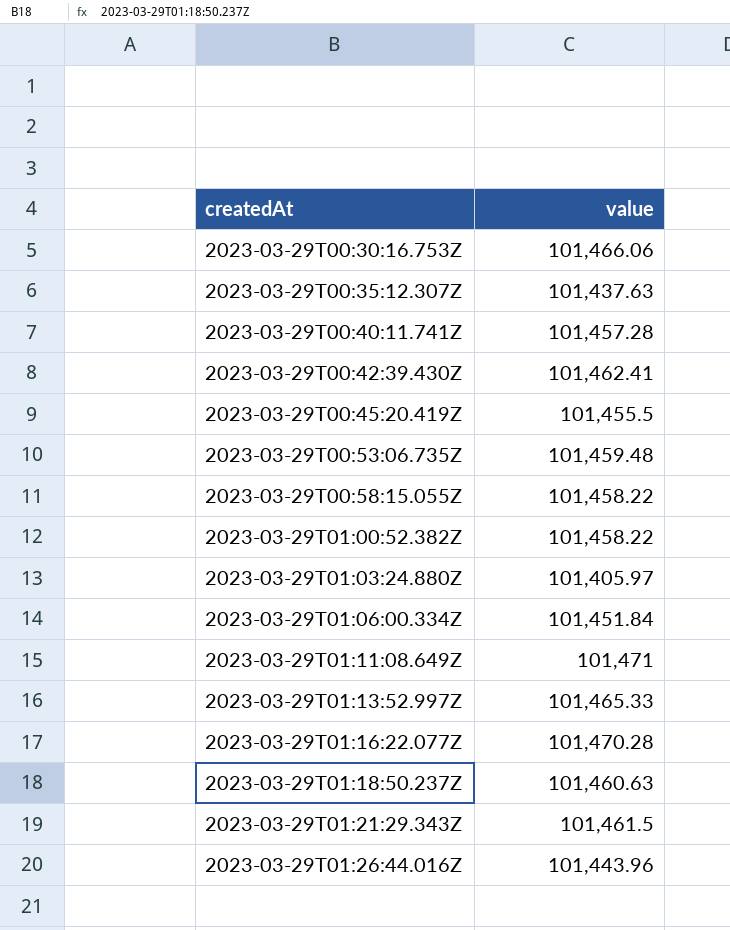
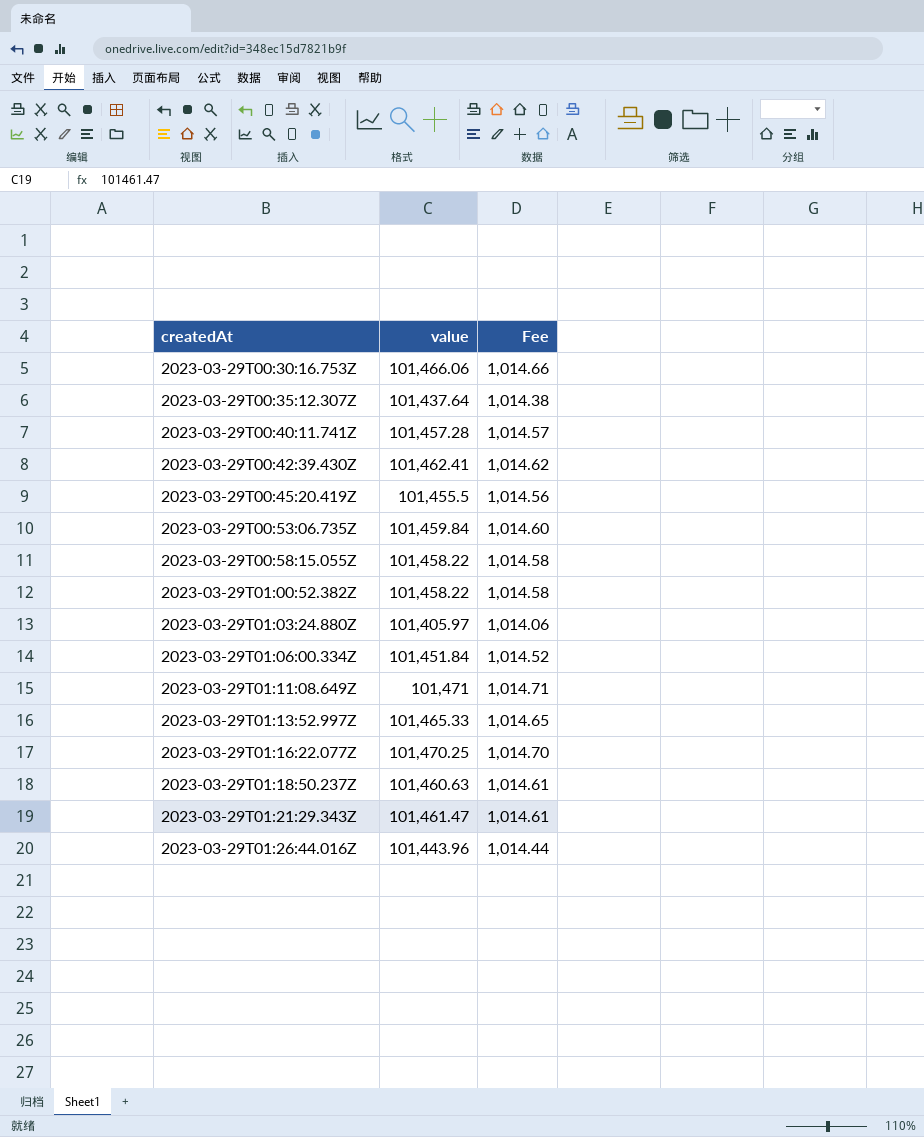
column Fee | formula: none -> [value] * 0.01
2023-03-29T00:35:12.307Z | value: 101,437.63 -> 101,437.64
2023-03-29T00:53:06.735Z | value: 101,459.48 -> 101,459.84
2023-03-29T01:16:22.077Z | value: 101,470.28 -> 101,470.25
2023-03-29T01:21:29.343Z | value: 101,461.5 -> 101,461.47

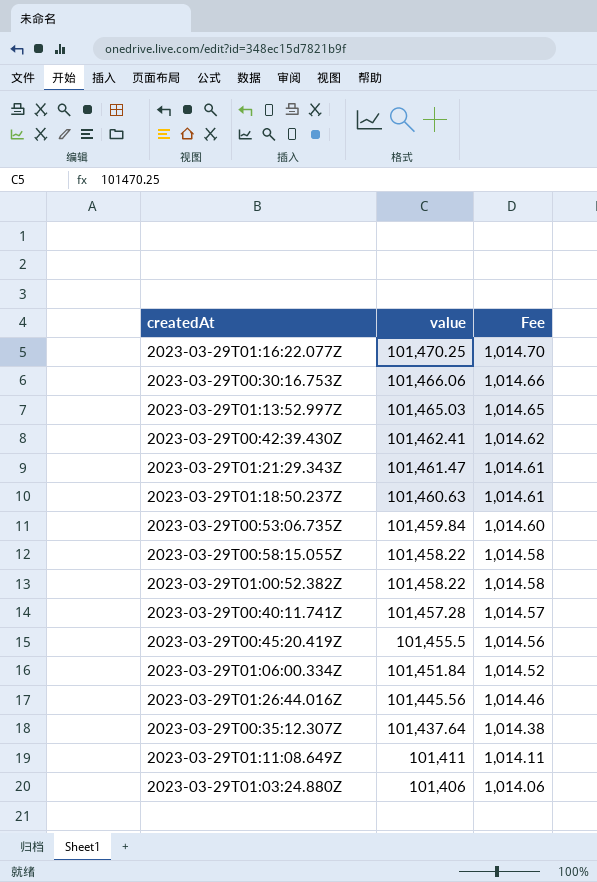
row order: createdAt ascending -> value descending
2023-03-29T01:13:52.997Z | value: 101,465.33 -> 101,465.03
2023-03-29T01:26:44.016Z | value: 101,443.96 -> 101,445.56
2023-03-29T01:26:44.016Z | Fee: 1,014.44 -> 1,014.46
2023-03-29T01:11:08.649Z | value: 101,471 -> 101,411
2023-03-29T01:11:08.649Z | Fee: 1,014.71 -> 1,014.11
2023-03-29T01:03:24.880Z | value: 101,405.97 -> 101,406

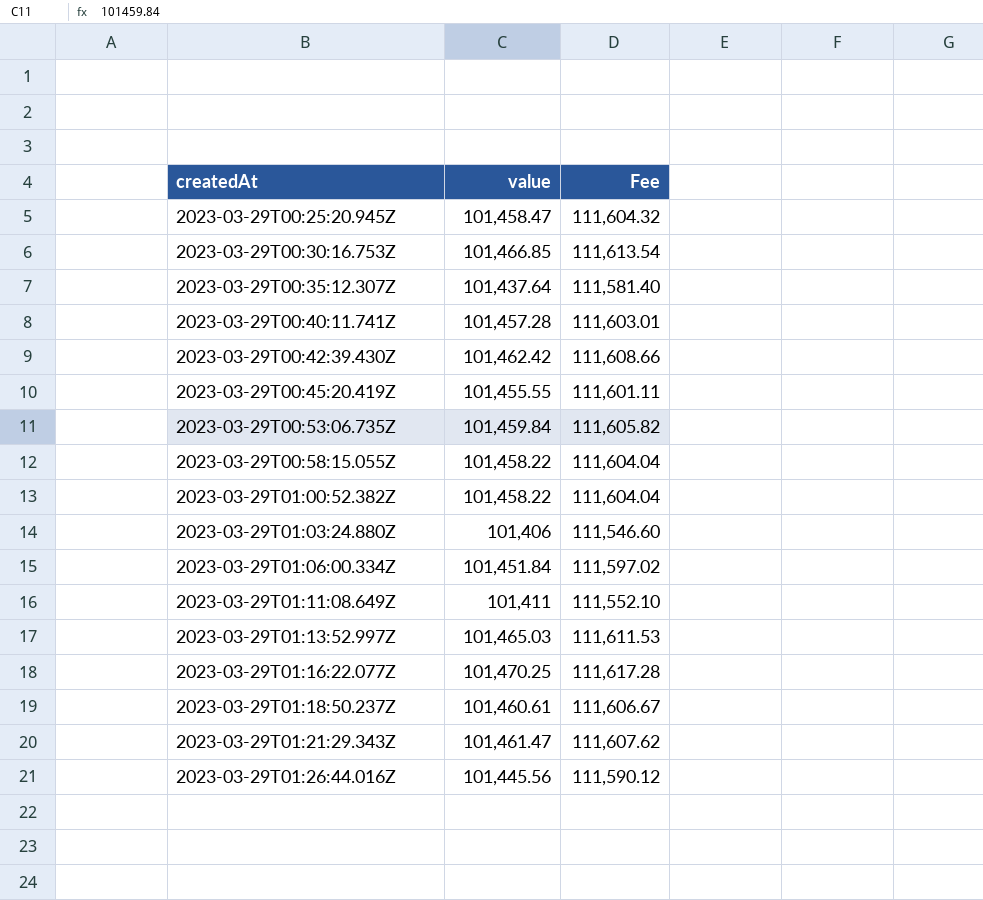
row order: value descending -> createdAt ascending
column Fee | formula: [value] * 0.01 -> [value] * 1.1
row 2023-03-29T00:25:20.945Z: none -> 101,458.47 | 111,604.32
2023-03-29T00:30:16.753Z | value: 101,466.06 -> 101,466.85
2023-03-29T00:42:39.430Z | value: 101,462.41 -> 101,462.42
2023-03-29T00:45:20.419Z | value: 101,455.5 -> 101,455.55
2023-03-29T01:18:50.237Z | value: 101,460.63 -> 101,460.61

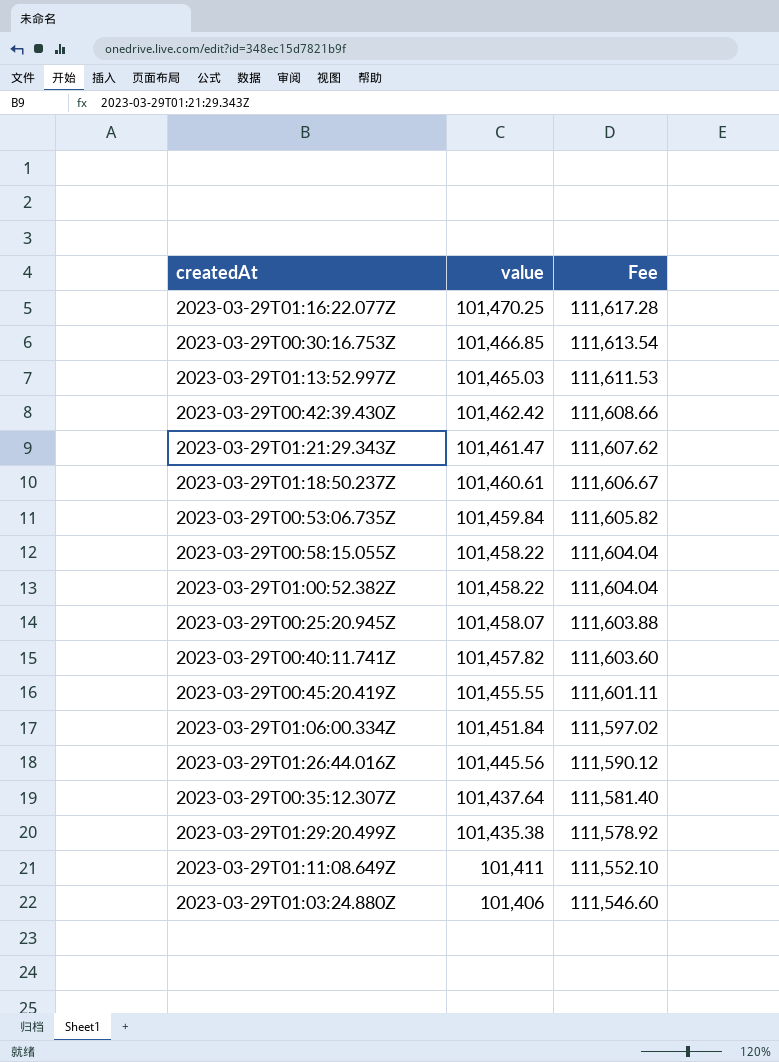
row order: createdAt ascending -> value descending
2023-03-29T00:25:20.945Z | value: 101,458.47 -> 101,458.07
2023-03-29T00:25:20.945Z | Fee: 111,604.32 -> 111,603.88
2023-03-29T00:40:11.741Z | value: 101,457.28 -> 101,457.82
2023-03-29T00:40:11.741Z | Fee: 111,603.01 -> 111,603.60
row 2023-03-29T01:29:20.499Z: none -> 101,435.38 | 111,578.92

